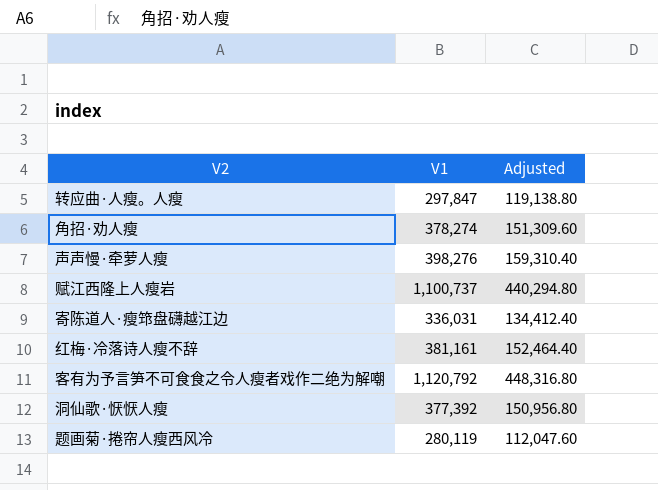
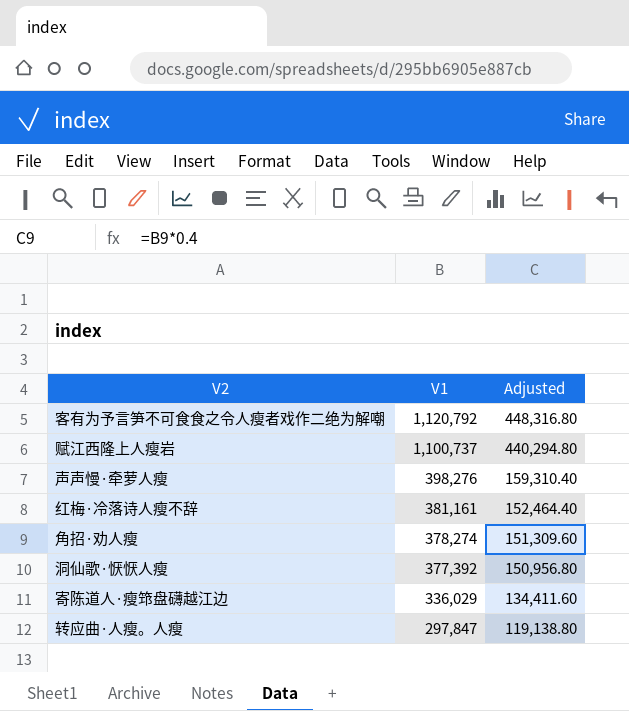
row order: none -> V1 descending
row 题画菊·捲帘人瘦西风冷: 280,119 | 112,047.60 -> none
寄陈道人·瘦筇盘礴越江边 | V1: 336,031 -> 336,029
寄陈道人·瘦筇盘礴越江边 | Adjusted: 134,412.40 -> 134,411.60

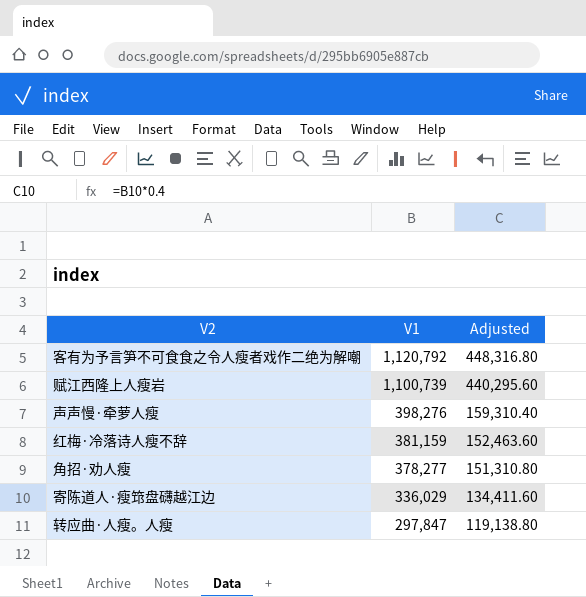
row 洞仙歌·恹恹人瘦: 377,392 | 150,956.80 -> none
赋江西隆上人瘦岩 | V1: 1,100,737 -> 1,100,739
赋江西隆上人瘦岩 | Adjusted: 440,294.80 -> 440,295.60
红梅·冷落诗人瘦不辞 | V1: 381,161 -> 381,159
红梅·冷落诗人瘦不辞 | Adjusted: 152,464.40 -> 152,463.60
角招·劝人瘦 | V1: 378,274 -> 378,277
角招·劝人瘦 | Adjusted: 151,309.60 -> 151,310.80

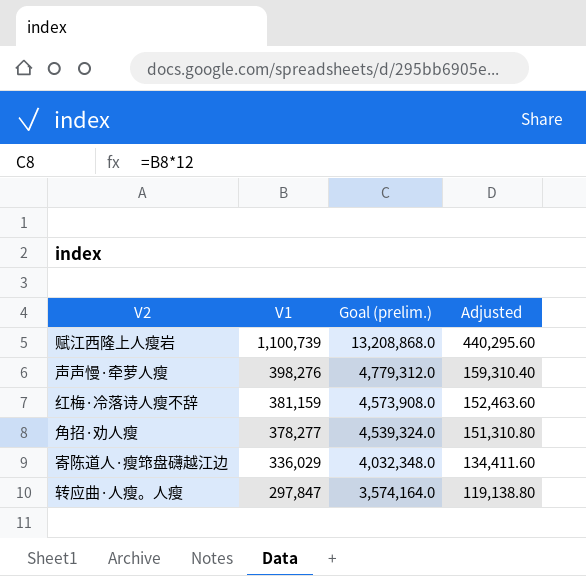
column Goal (prelim.) | formula: none -> [V1] * 12
row 客有为予言笋不可食食之令人瘦者戏作二绝为解嘲: 1,120,792 | 448,316.80 -> none

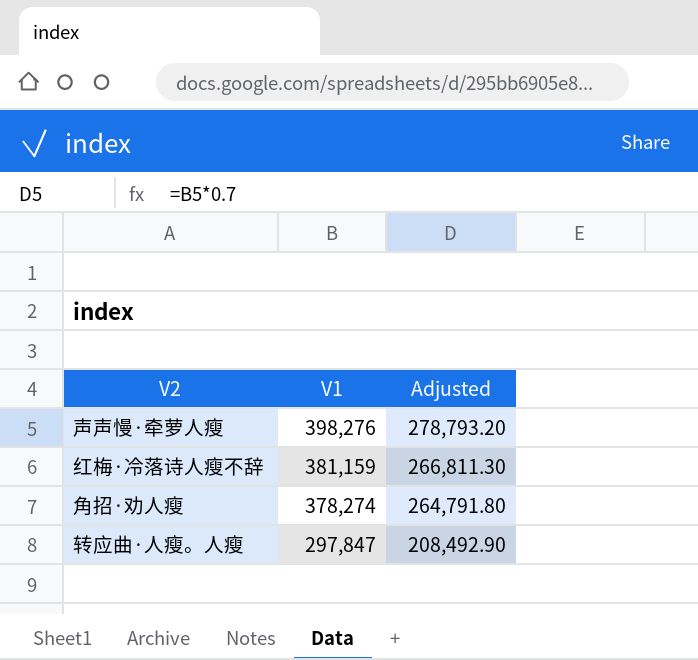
column Goal (prelim.) | formula: [V1] * 12 -> none
column Adjusted | formula: [V1] * 0.4 -> [V1] * 0.7
row 赋江西隆上人瘦岩: 1,100,739 | 13,208,868.0 | 440,295.60 -> none
row 寄陈道人·瘦筇盘礴越江边: 336,029 | 4,032,348.0 | 134,411.60 -> none
角招·劝人瘦 | V1: 378,277 -> 378,274

